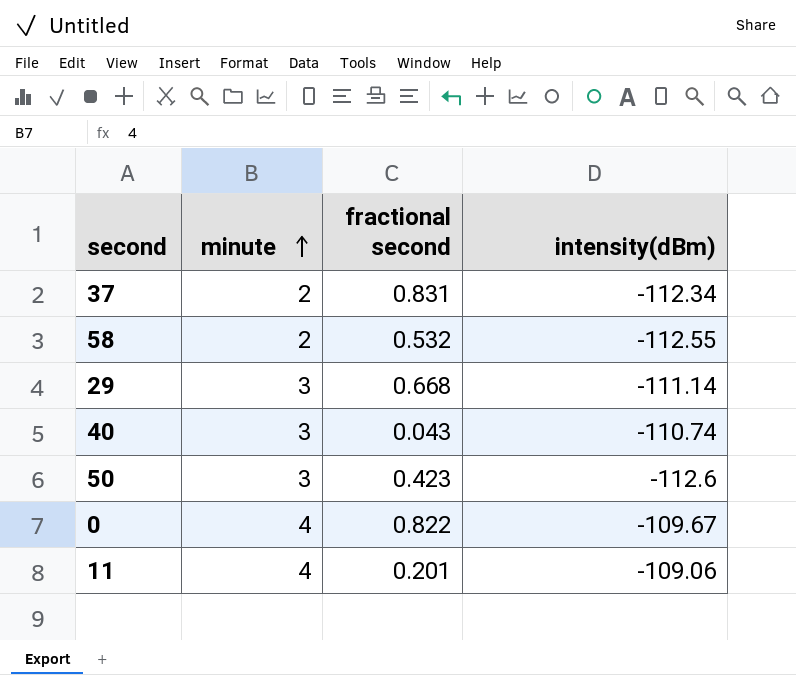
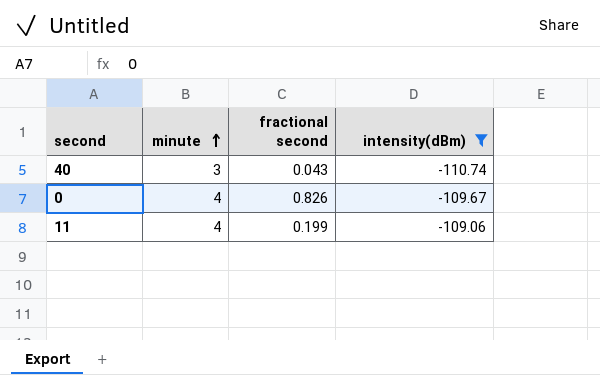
filter: none -> intensity(dBm) >= -110.74
0 | fractional second: 0.822 -> 0.826
11 | fractional second: 0.201 -> 0.199

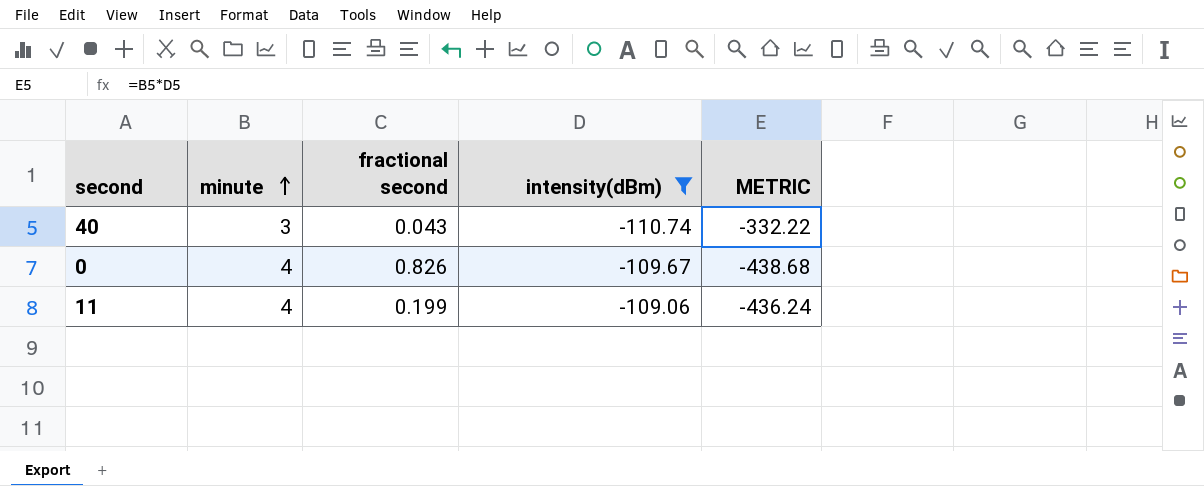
column METRIC | formula: none -> [minute] * [intensity(dBm)]

